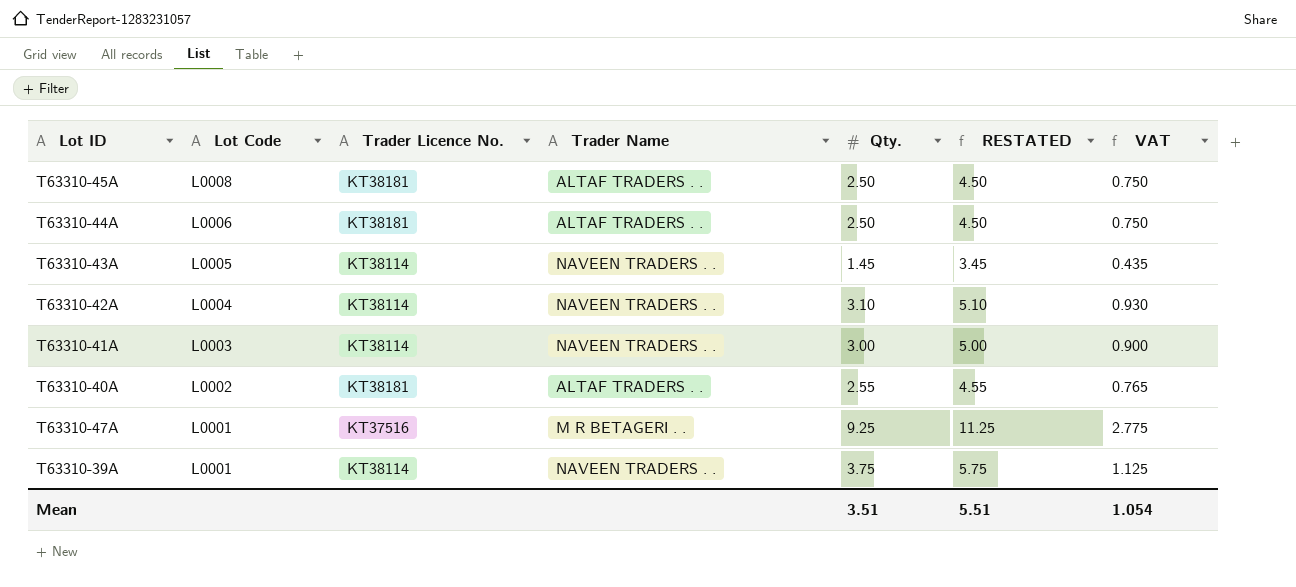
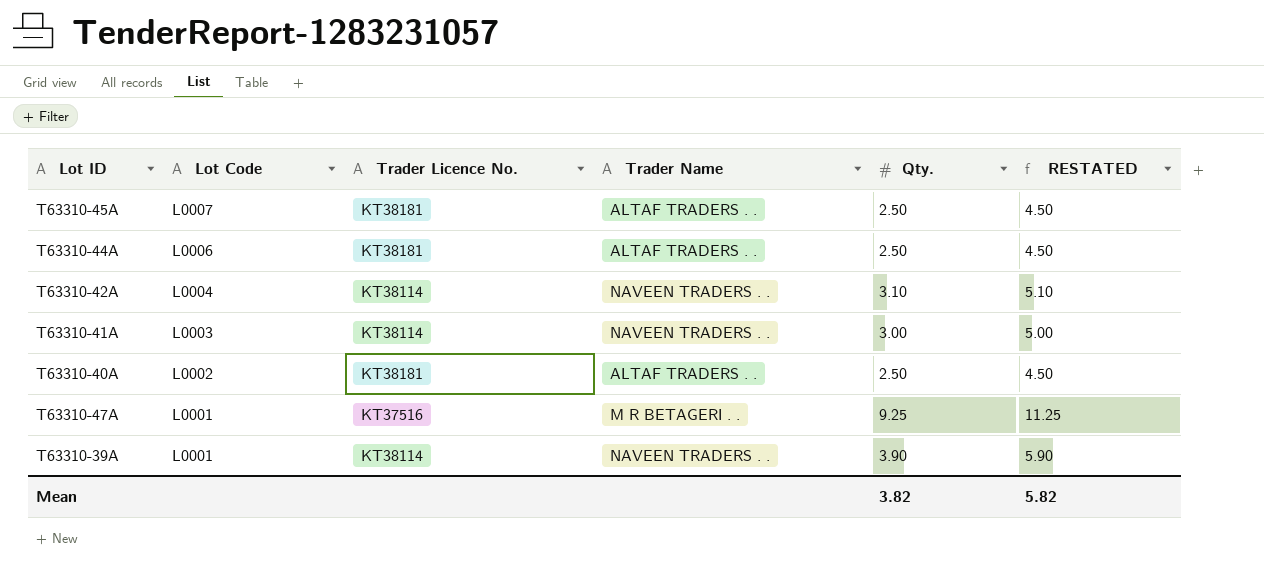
column VAT | formula: [Qty.] * 0.3 -> none
row T63310-43A: L0005 | KT38114 | NAVEEN TRADERS . . | 1.45 | 3.45 | 0.435 -> none
T63310-45A | Lot Code: L0008 -> L0007
T63310-40A | Qty.: 2.55 -> 2.50
T63310-40A | RESTATED: 4.55 -> 4.50
T63310-39A | Qty.: 3.75 -> 3.90
T63310-39A | RESTATED: 5.75 -> 5.90
Mean | Qty.: 3.51 -> 3.82
Mean | RESTATED: 5.51 -> 5.82

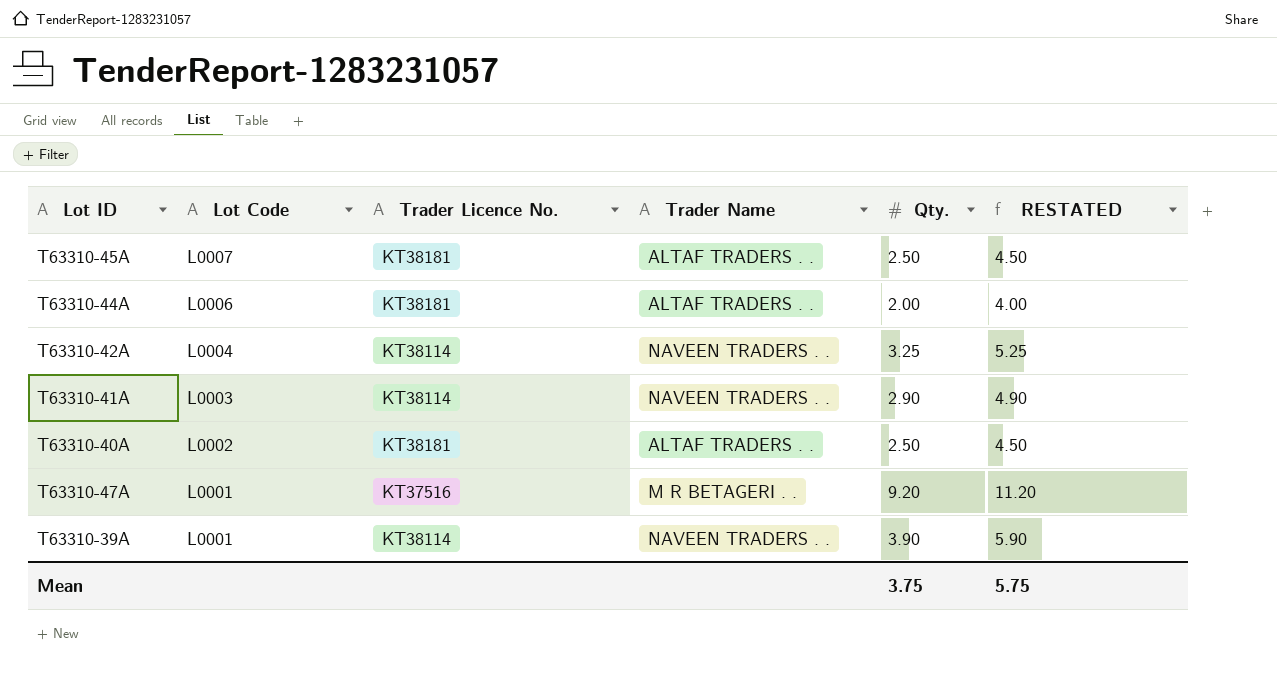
T63310-44A | Qty.: 2.50 -> 2.00
T63310-44A | RESTATED: 4.50 -> 4.00
T63310-42A | Qty.: 3.10 -> 3.25
T63310-42A | RESTATED: 5.10 -> 5.25
T63310-41A | Qty.: 3.00 -> 2.90
T63310-41A | RESTATED: 5.00 -> 4.90
T63310-47A | Qty.: 9.25 -> 9.20
T63310-47A | RESTATED: 11.25 -> 11.20
Mean | Qty.: 3.82 -> 3.75
Mean | RESTATED: 5.82 -> 5.75

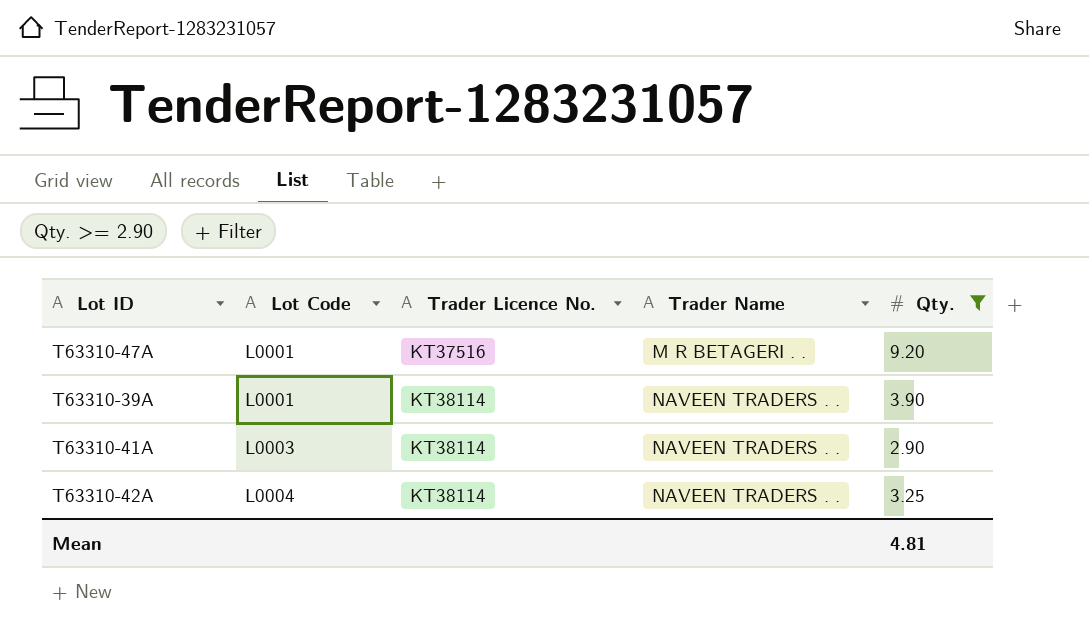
filter: none -> Qty. >= 2.90
row order: Lot Code descending -> Lot Code ascending
column RESTATED | formula: [Qty.] + 2 -> none
Mean | Qty.: 3.75 -> 4.81

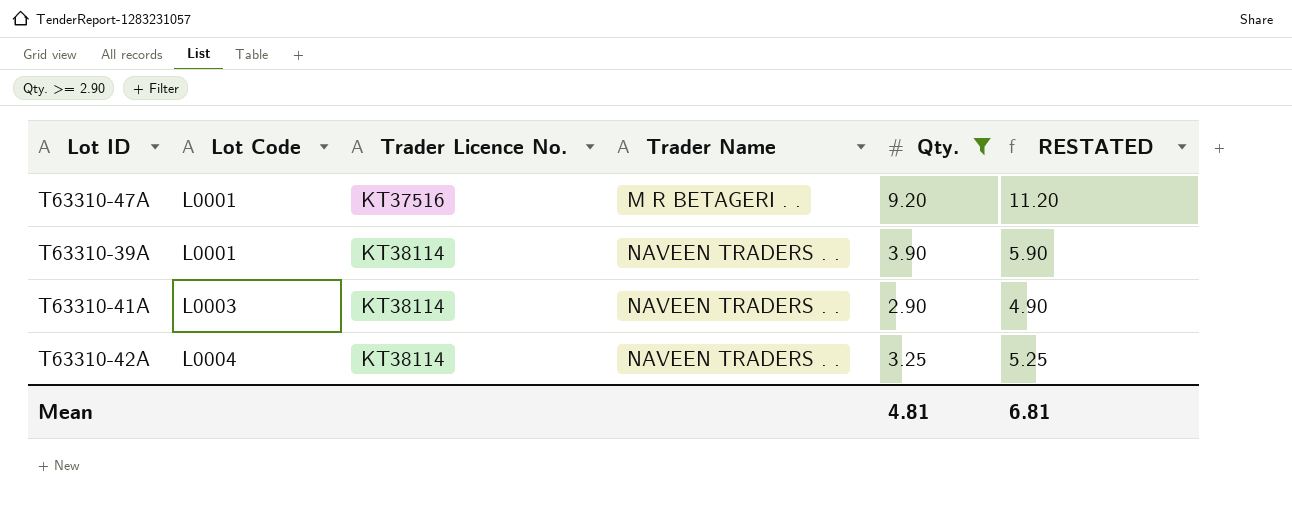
column RESTATED | formula: none -> [Qty.] + 2

